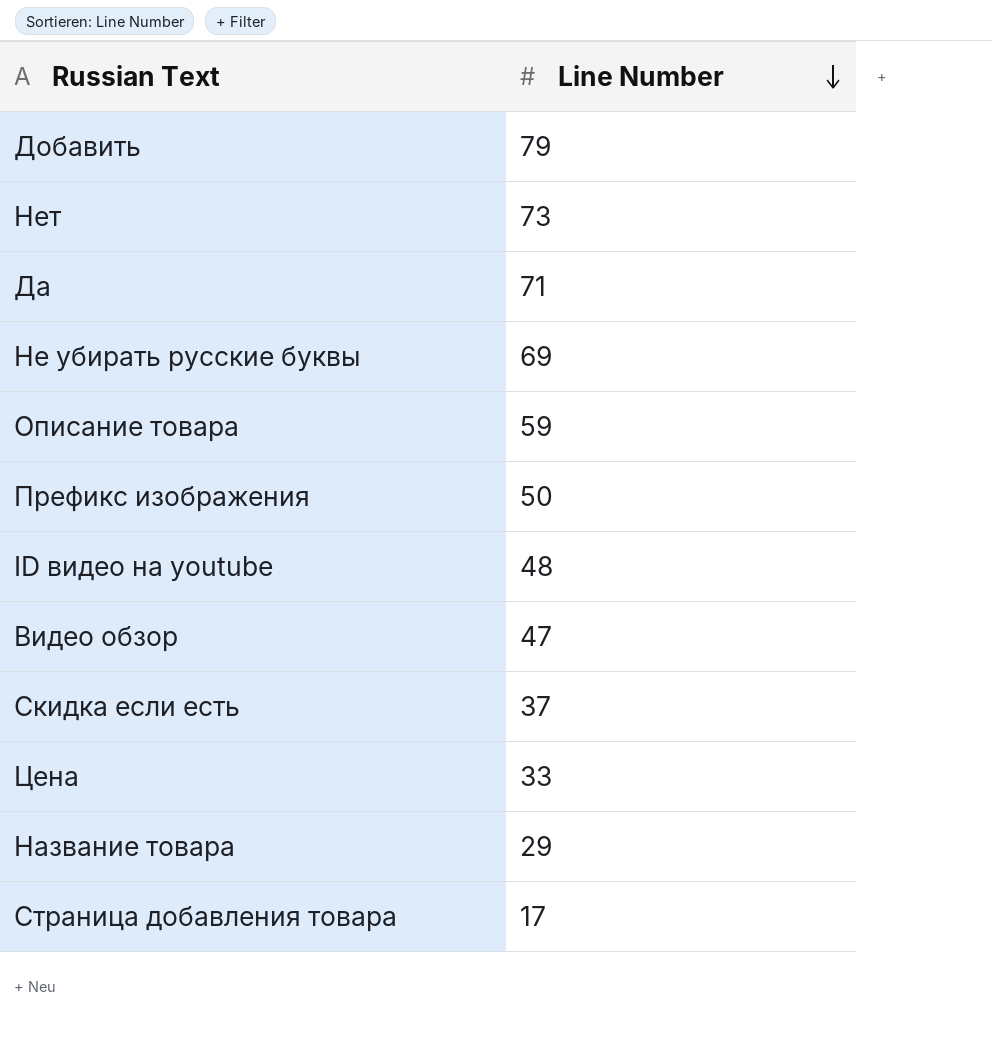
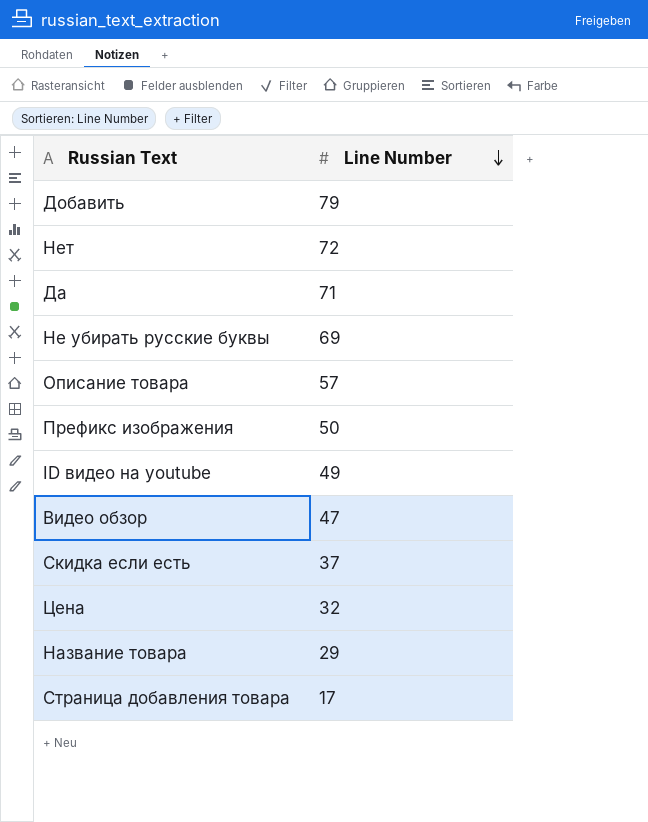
Нет | Line Number: 73 -> 72
Описание товара | Line Number: 59 -> 57
ID видео на youtube | Line Number: 48 -> 49
Цена | Line Number: 33 -> 32

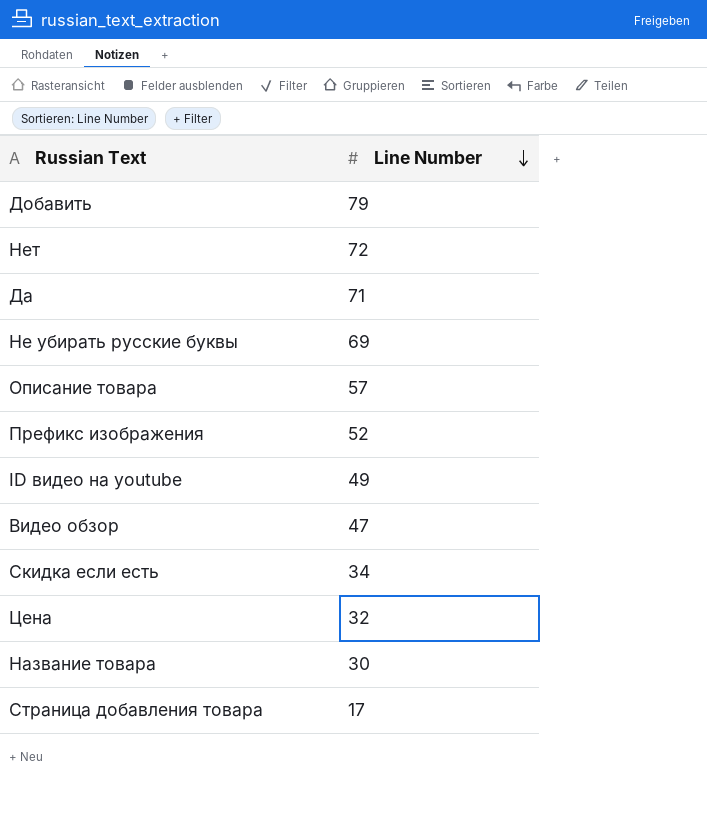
Префикс изображения | Line Number: 50 -> 52
Скидка если есть | Line Number: 37 -> 34
Название товара | Line Number: 29 -> 30

